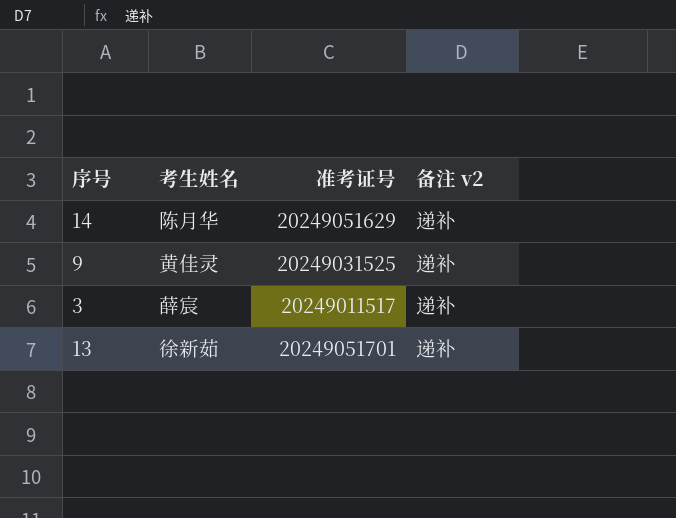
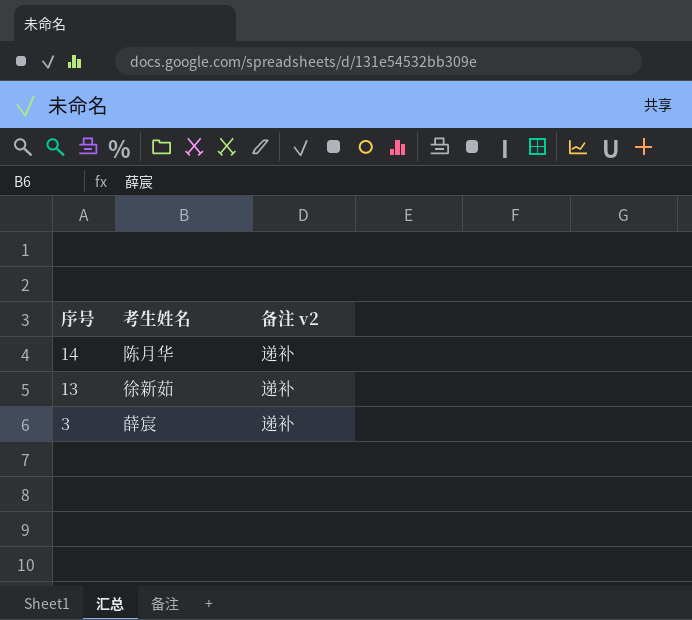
row order: none -> 序号 descending
column 准考证号 | position: 3 -> none
row 9: 黄佳灵 | 20249031525 | 递补 -> none

